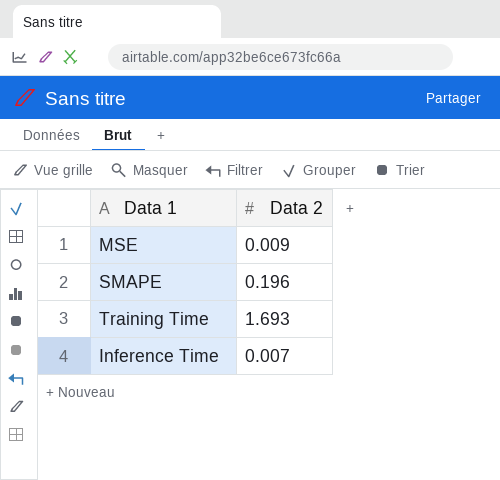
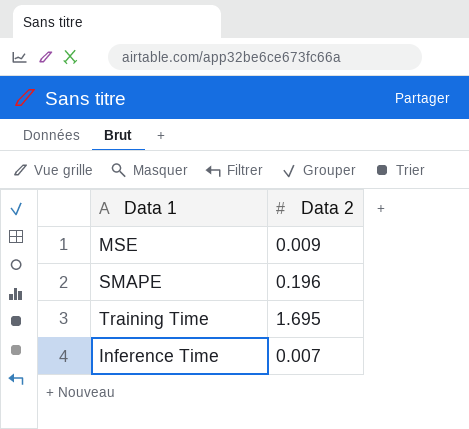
Training Time | Data 2: 1.693 -> 1.695

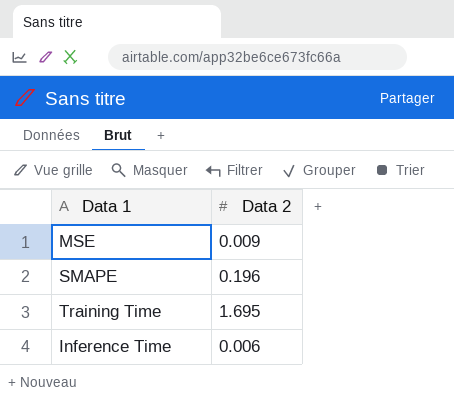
Inference Time | Data 2: 0.007 -> 0.006

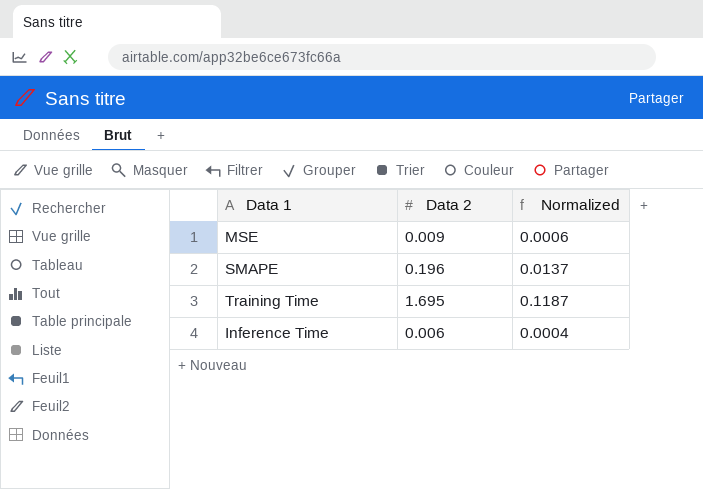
column Normalized | formula: none -> [Data 2] * 0.07

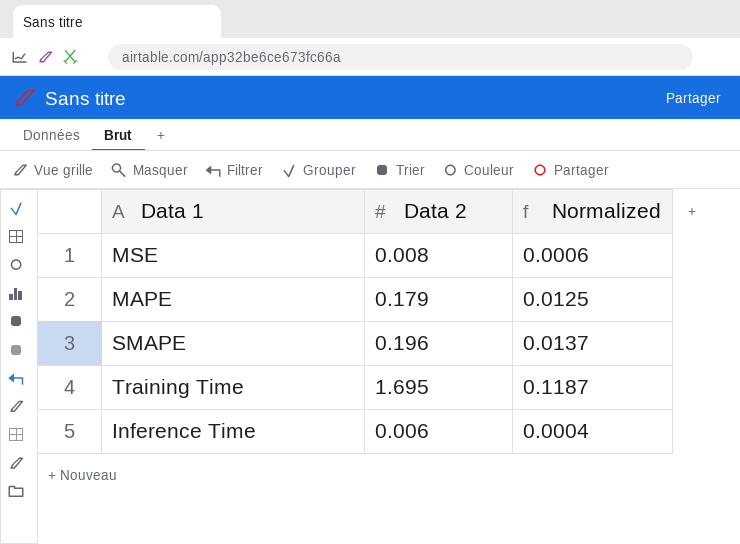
MSE | Data 2: 0.009 -> 0.008
row MAPE: none -> 0.179 | 0.0125

